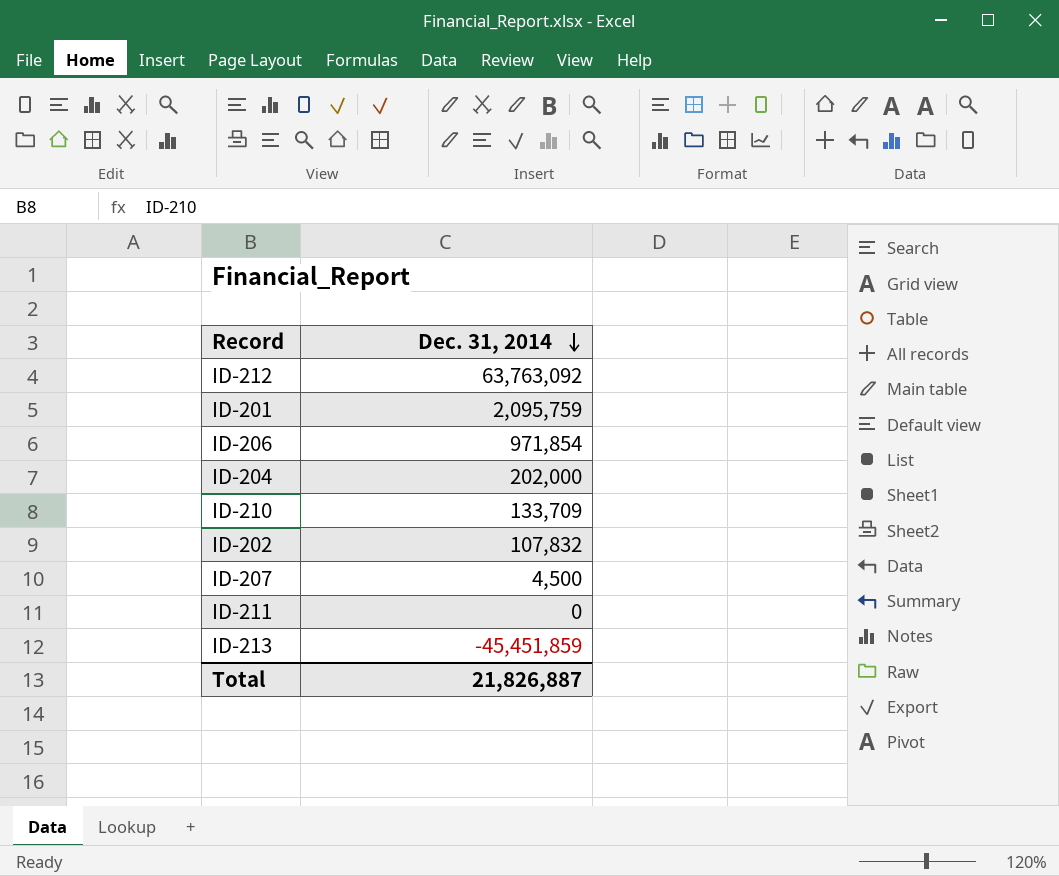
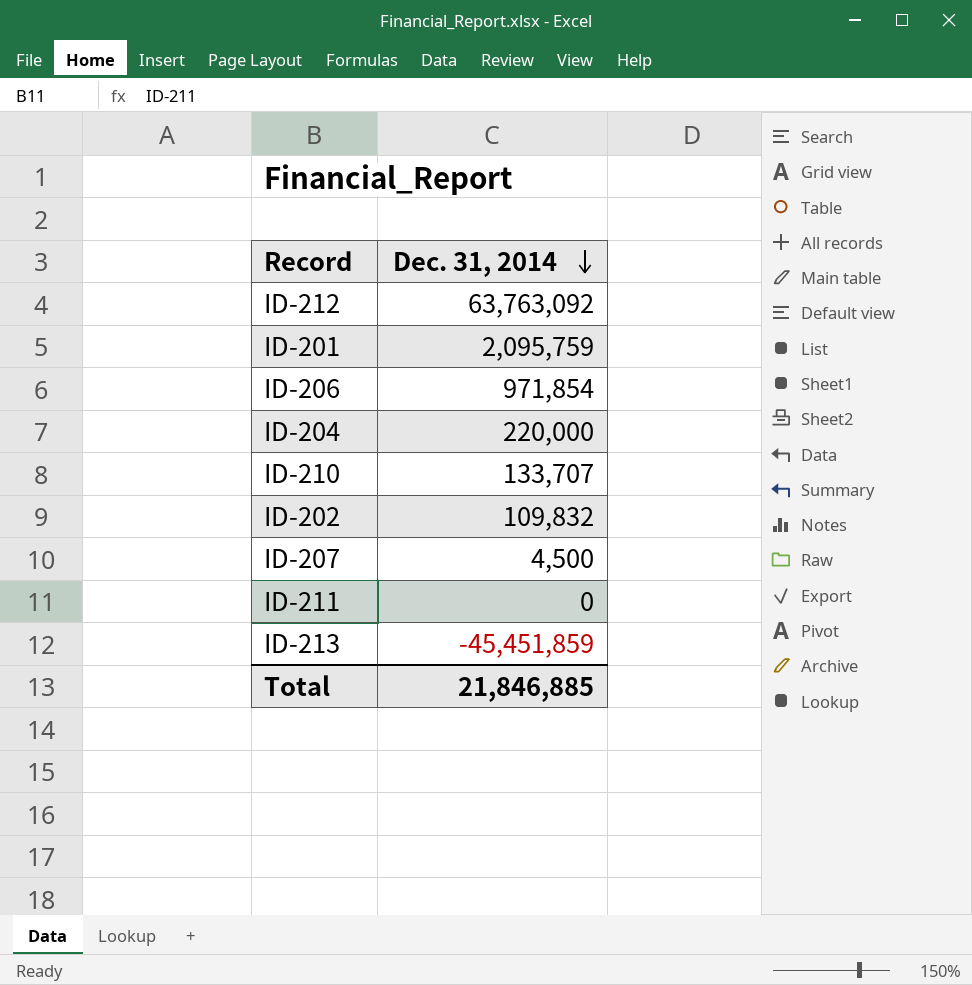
ID-204 | Dec. 31, 2014: 202,000 -> 220,000
ID-210 | Dec. 31, 2014: 133,709 -> 133,707
ID-202 | Dec. 31, 2014: 107,832 -> 109,832
Total | Dec. 31, 2014: 21,826,887 -> 21,846,885

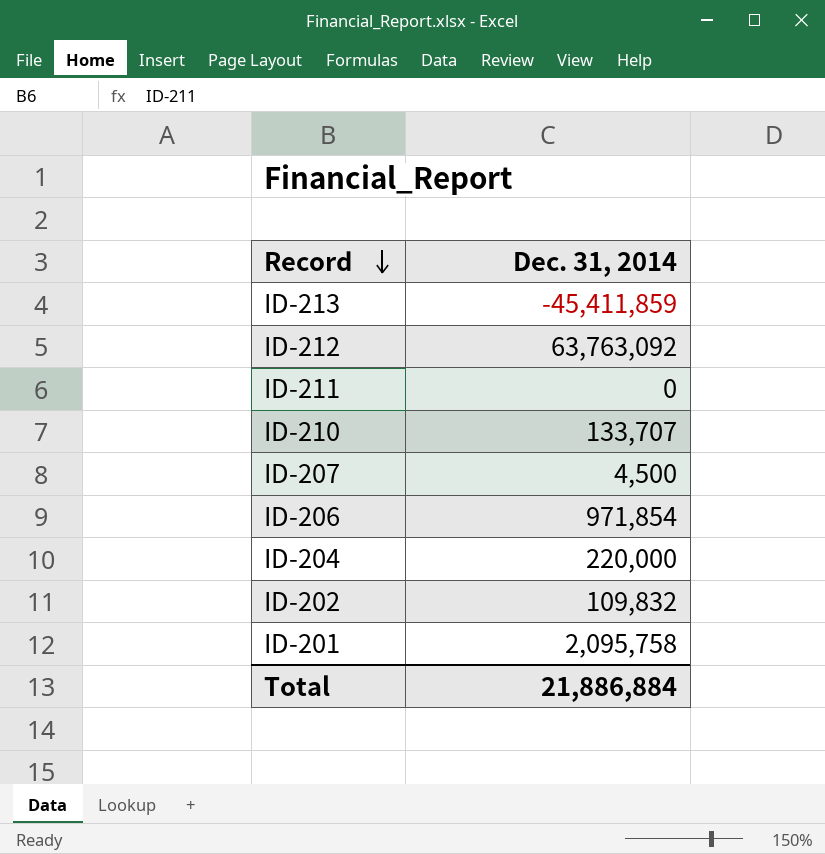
row order: Dec. 31, 2014 descending -> Record descending
ID-213 | Dec. 31, 2014: -45,451,859 -> -45,411,859
ID-201 | Dec. 31, 2014: 2,095,759 -> 2,095,758
Total | Dec. 31, 2014: 21,846,885 -> 21,886,884

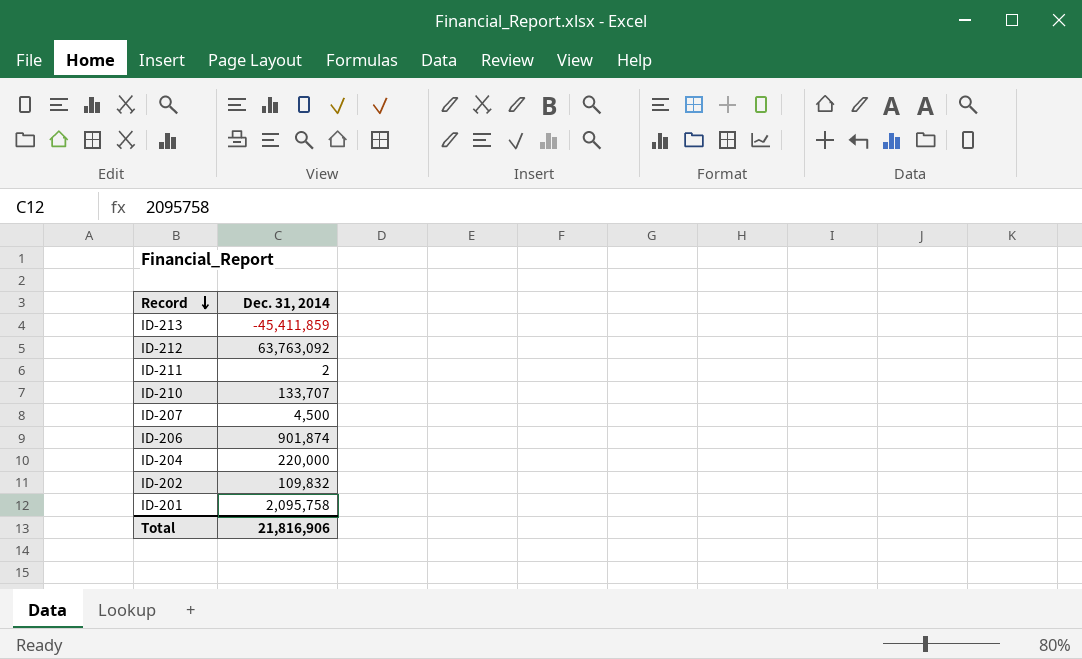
ID-211 | Dec. 31, 2014: 0 -> 2
ID-206 | Dec. 31, 2014: 971,854 -> 901,874
Total | Dec. 31, 2014: 21,886,884 -> 21,816,906

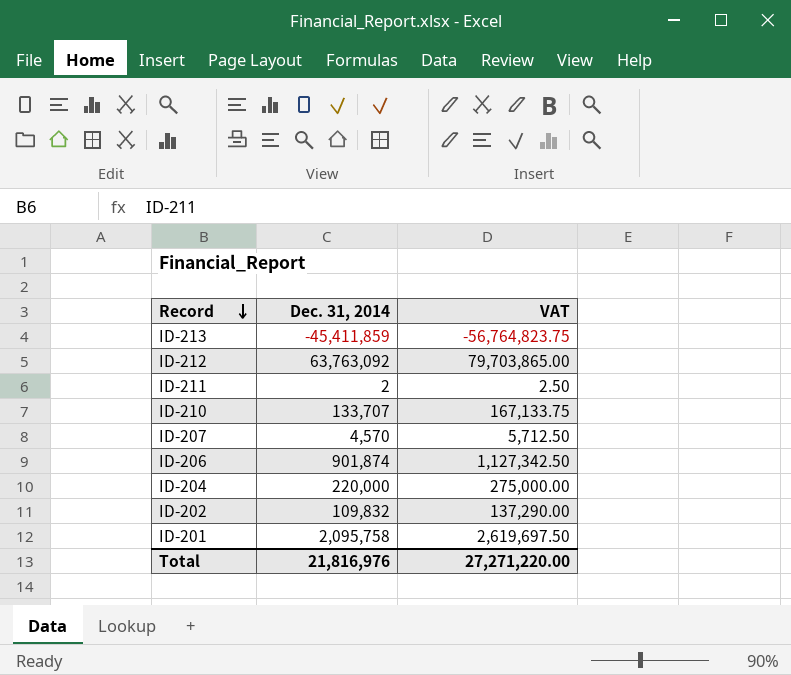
column VAT | formula: none -> [Dec. 31, 2014] * 1.25
ID-207 | Dec. 31, 2014: 4,500 -> 4,570
Total | Dec. 31, 2014: 21,816,906 -> 21,816,976

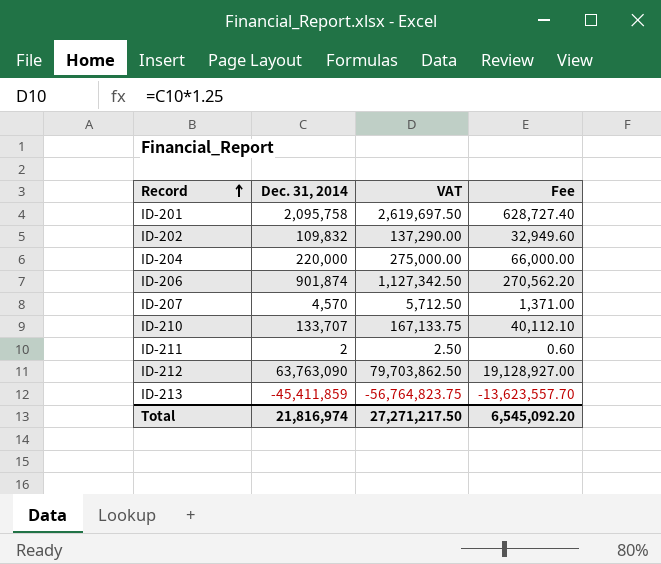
row order: Record descending -> Record ascending
column Fee | formula: none -> [Dec. 31, 2014] * 0.3
ID-212 | Dec. 31, 2014: 63,763,092 -> 63,763,090
ID-212 | VAT: 79,703,865.00 -> 79,703,862.50
Total | Dec. 31, 2014: 21,816,976 -> 21,816,974
Total | VAT: 27,271,220.00 -> 27,271,217.50

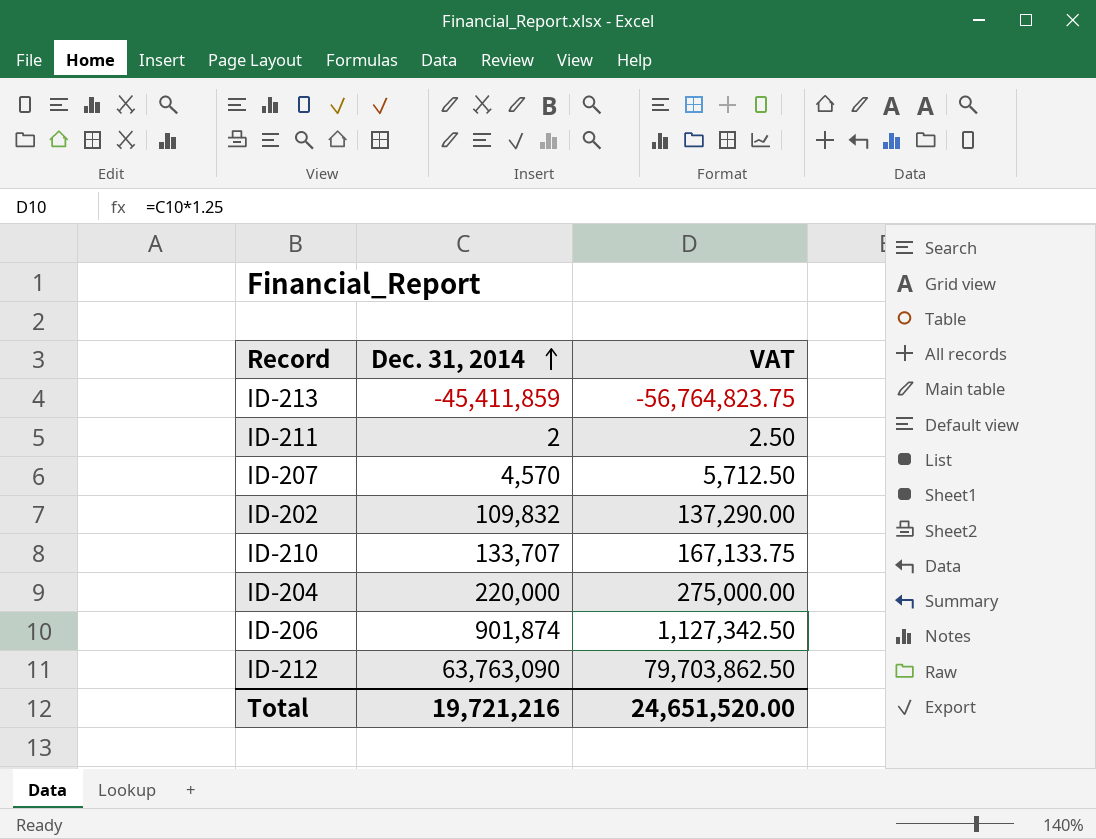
row order: Record ascending -> Dec. 31, 2014 ascending
column Fee | formula: [Dec. 31, 2014] * 0.3 -> none
row ID-201: 2,095,758 | 2,619,697.50 | 628,727.40 -> none
Total | Dec. 31, 2014: 21,816,974 -> 19,721,216
Total | VAT: 27,271,217.50 -> 24,651,520.00

